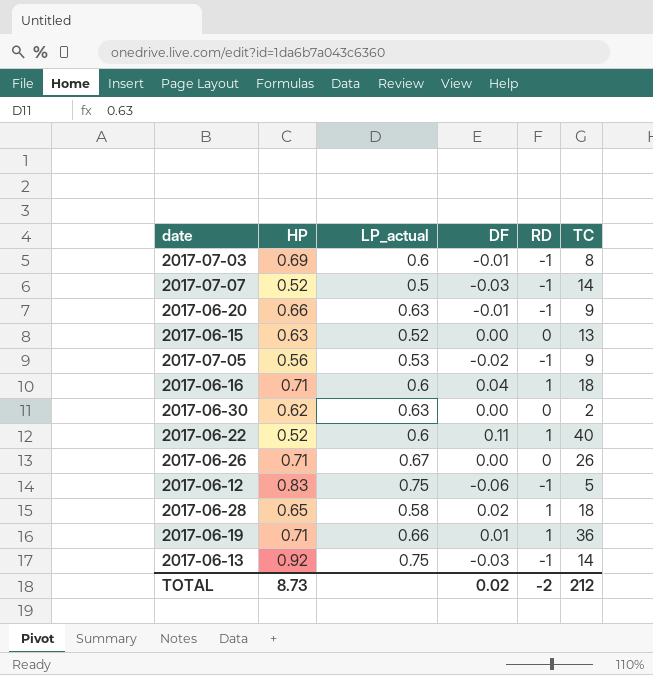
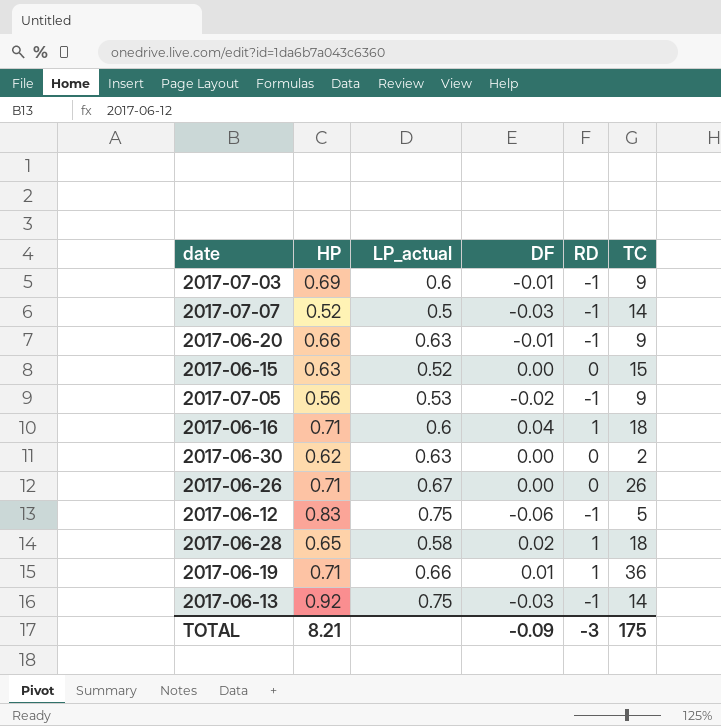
row 2017-06-22: 0.52 | 0.6 | 0.11 | 1 | 40 -> none
2017-07-03 | TC: 8 -> 9
2017-06-15 | TC: 13 -> 15
TOTAL | HP: 8.73 -> 8.21
TOTAL | DF: 0.02 -> -0.09
TOTAL | RD: -2 -> -3
TOTAL | TC: 212 -> 175

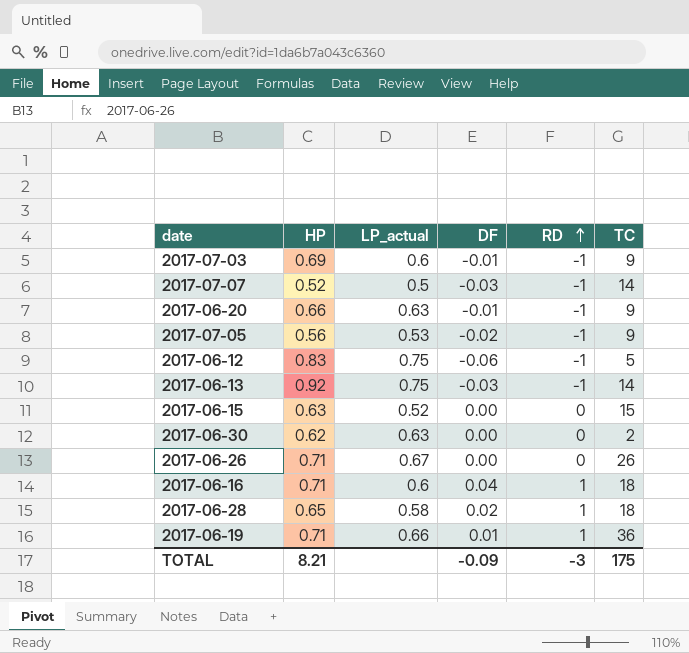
row order: none -> RD ascending

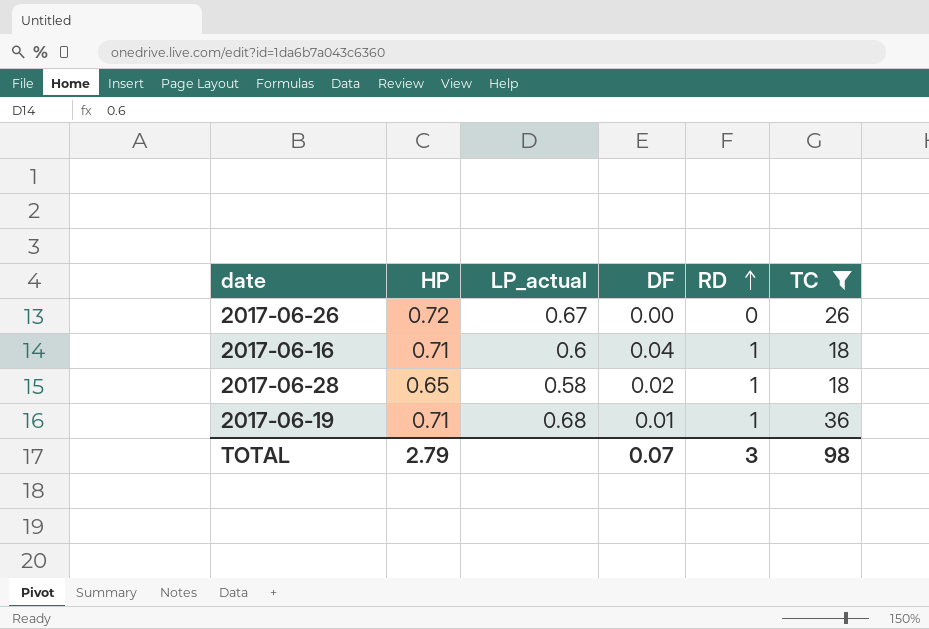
filter: none -> TC >= 18
2017-06-26 | HP: 0.71 -> 0.72
2017-06-19 | LP_actual: 0.66 -> 0.68
TOTAL | HP: 8.21 -> 2.79
TOTAL | DF: -0.09 -> 0.07
TOTAL | RD: -3 -> 3
TOTAL | TC: 175 -> 98

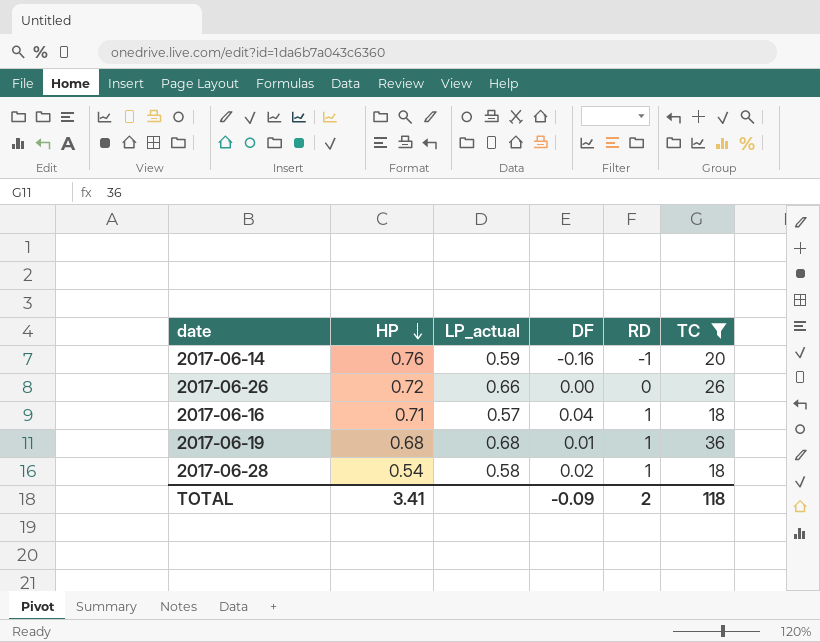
row order: RD ascending -> HP descending
row 2017-06-14: none -> 0.76 | 0.59 | -0.16 | -1 | 20
2017-06-26 | LP_actual: 0.67 -> 0.66
2017-06-16 | LP_actual: 0.6 -> 0.57
2017-06-19 | HP: 0.71 -> 0.68
2017-06-28 | HP: 0.65 -> 0.54
TOTAL | HP: 2.79 -> 3.41
TOTAL | DF: 0.07 -> -0.09
TOTAL | RD: 3 -> 2
TOTAL | TC: 98 -> 118

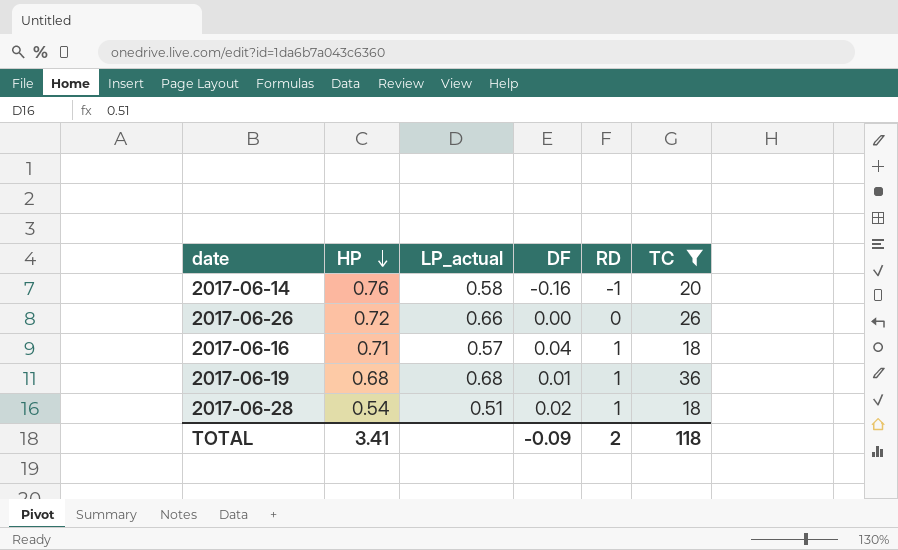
2017-06-14 | LP_actual: 0.59 -> 0.58
2017-06-28 | LP_actual: 0.58 -> 0.51

